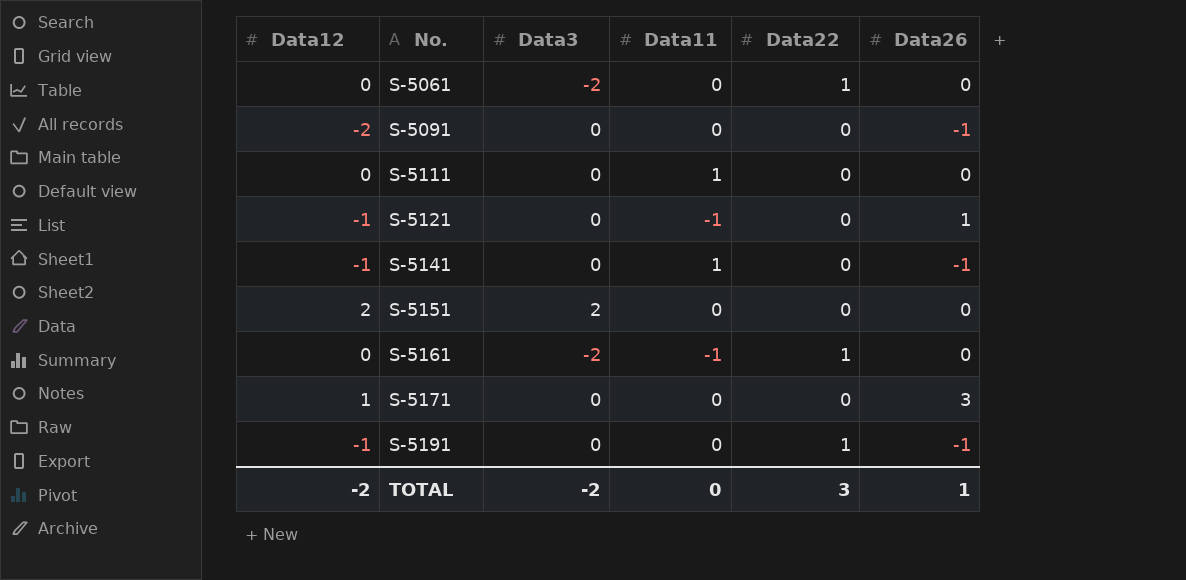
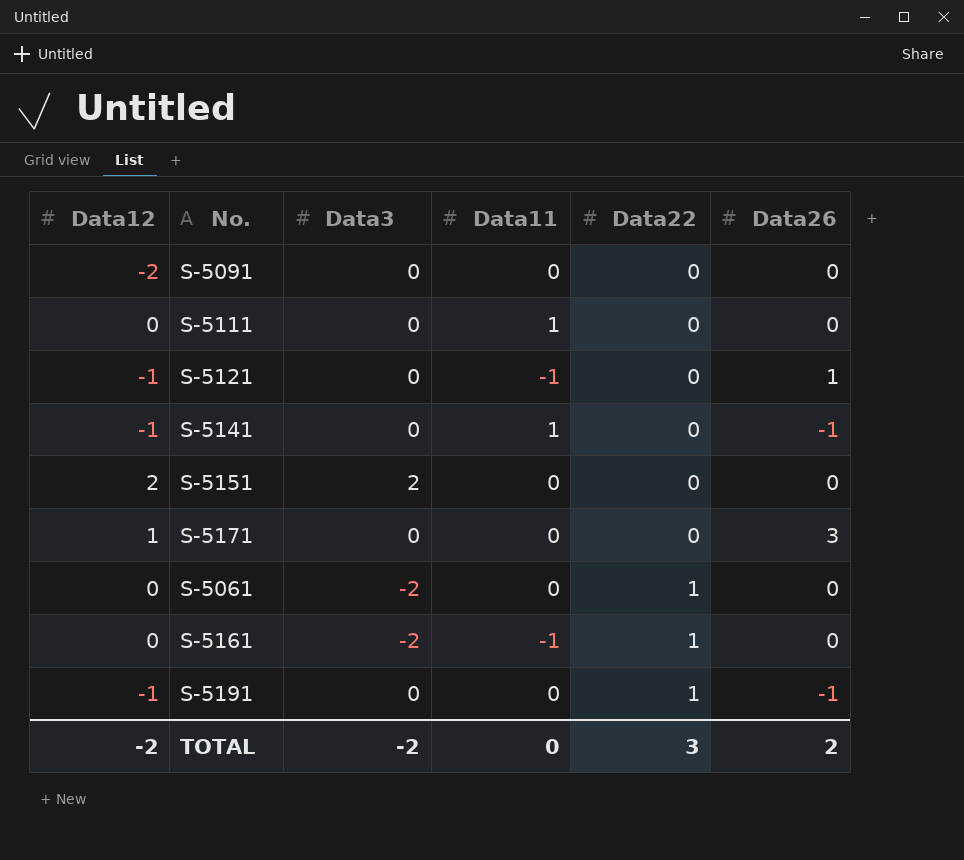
row order: No. ascending -> Data22 ascending
S-5091 | Data26: -1 -> 0
TOTAL | Data26: 1 -> 2

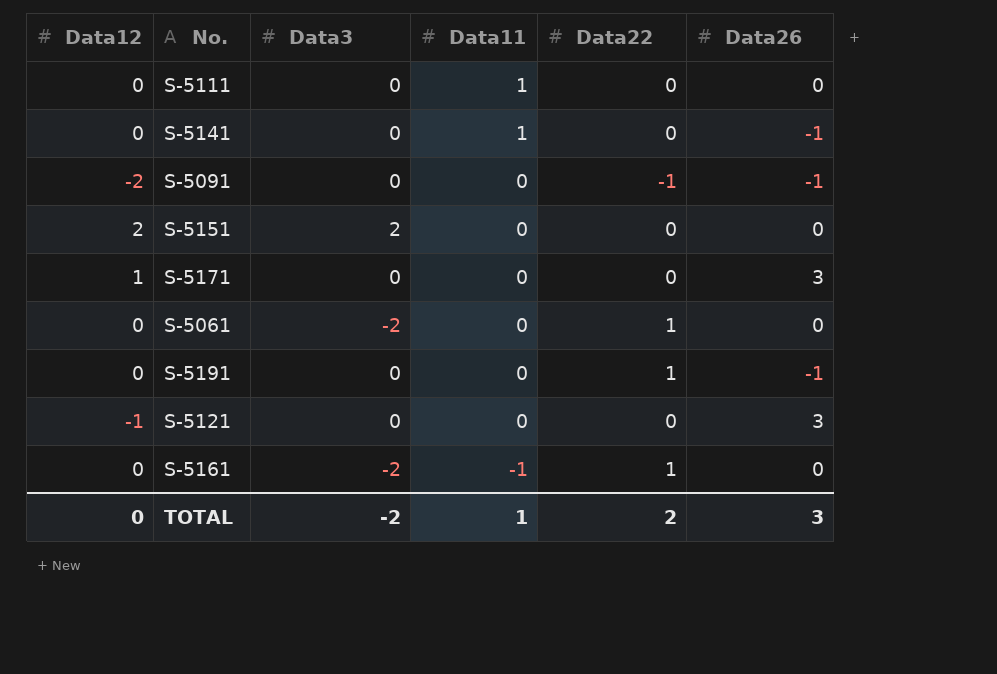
row order: Data22 ascending -> Data11 descending
S-5141 | Data12: -1 -> 0
S-5091 | Data22: 0 -> -1
S-5091 | Data26: 0 -> -1
S-5191 | Data12: -1 -> 0
S-5121 | Data11: -1 -> 0
S-5121 | Data26: 1 -> 3
TOTAL | Data12: -2 -> 0
TOTAL | Data11: 0 -> 1
TOTAL | Data22: 3 -> 2
TOTAL | Data26: 2 -> 3

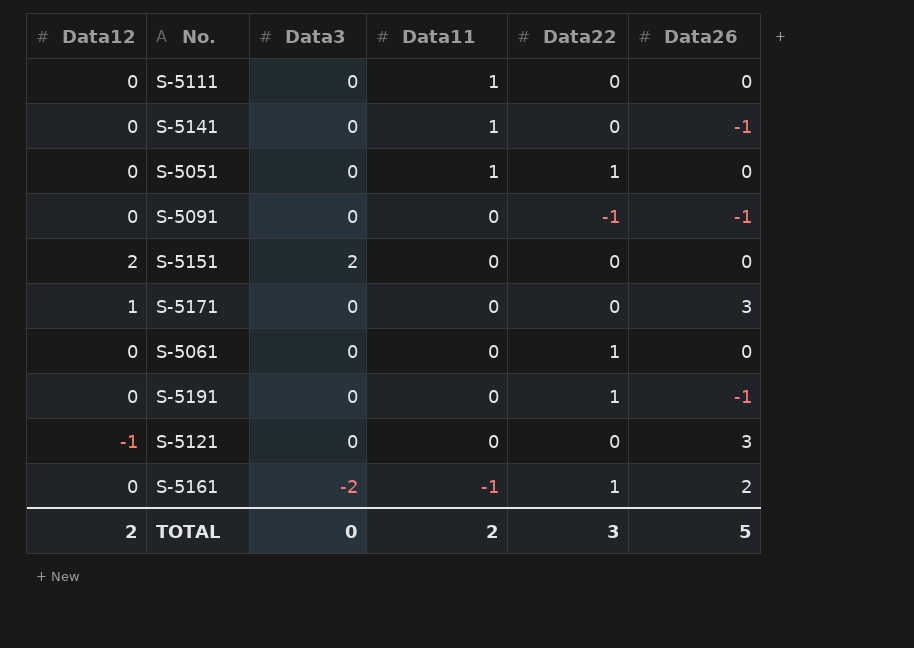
row S-5051: none -> 0 | 0 | 1 | 1 | 0
S-5091 | Data12: -2 -> 0
S-5061 | Data3: -2 -> 0
S-5161 | Data26: 0 -> 2
TOTAL | Data12: 0 -> 2
TOTAL | Data3: -2 -> 0
TOTAL | Data11: 1 -> 2
TOTAL | Data22: 2 -> 3
TOTAL | Data26: 3 -> 5

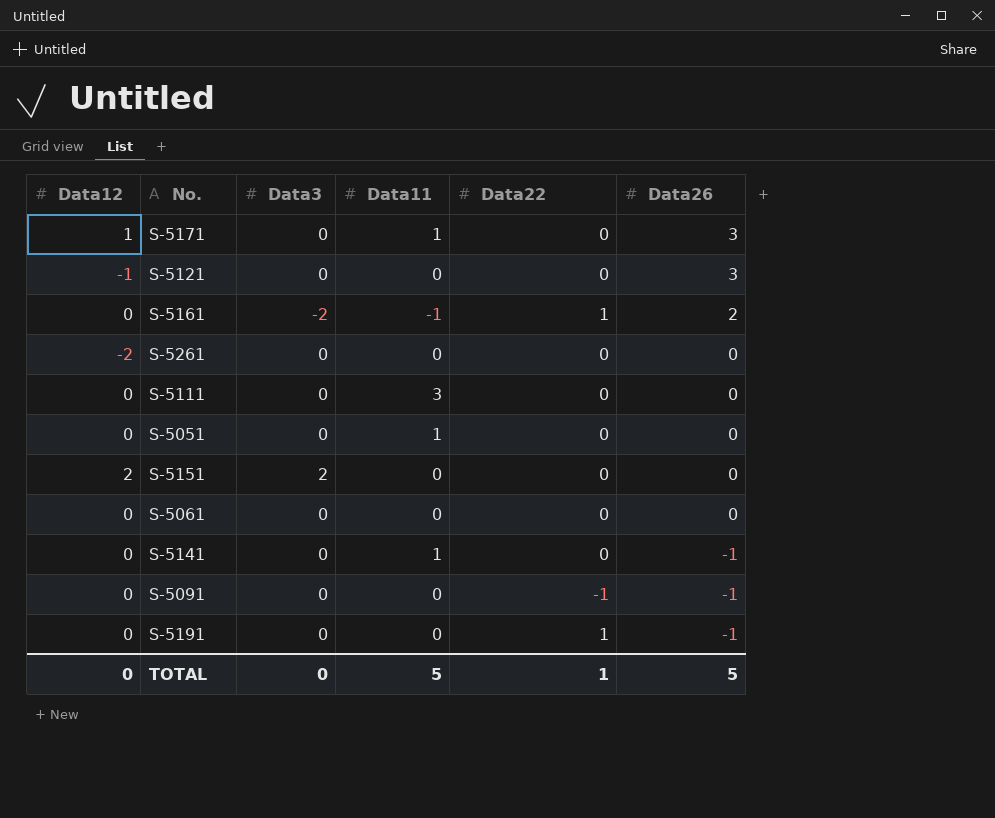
row order: Data11 descending -> Data26 descending
S-5171 | Data11: 0 -> 1
row S-5261: none -> -2 | 0 | 0 | 0 | 0
S-5111 | Data11: 1 -> 3
S-5051 | Data22: 1 -> 0
S-5061 | Data22: 1 -> 0
TOTAL | Data12: 2 -> 0
TOTAL | Data11: 2 -> 5
TOTAL | Data22: 3 -> 1

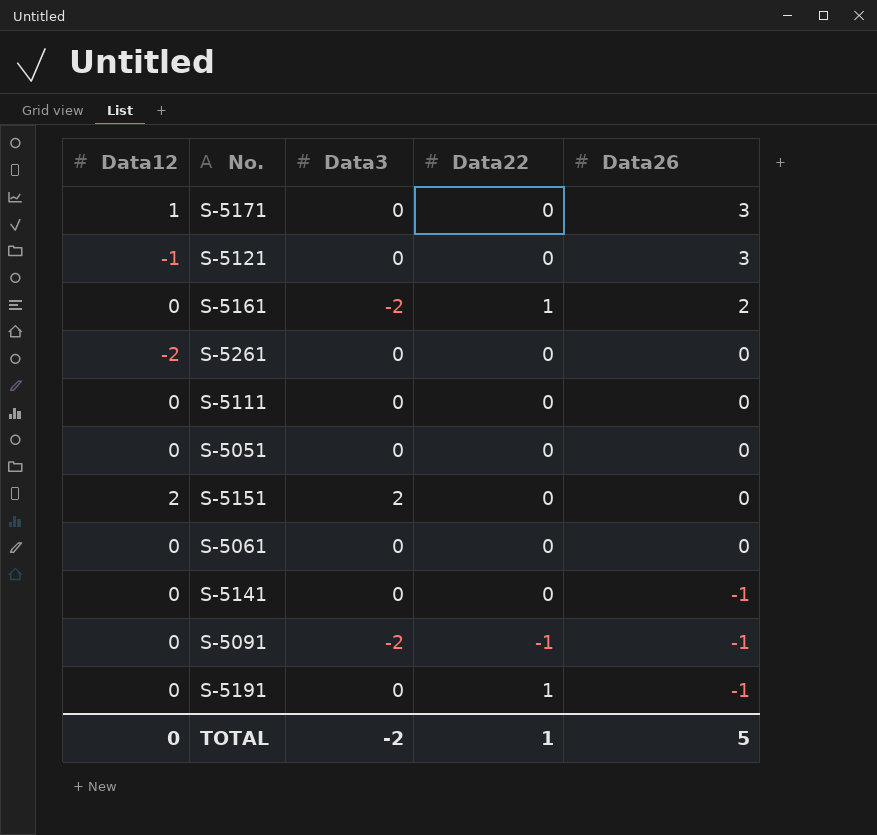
column Data11 | position: 4 -> none
S-5091 | Data3: 0 -> -2
TOTAL | Data3: 0 -> -2

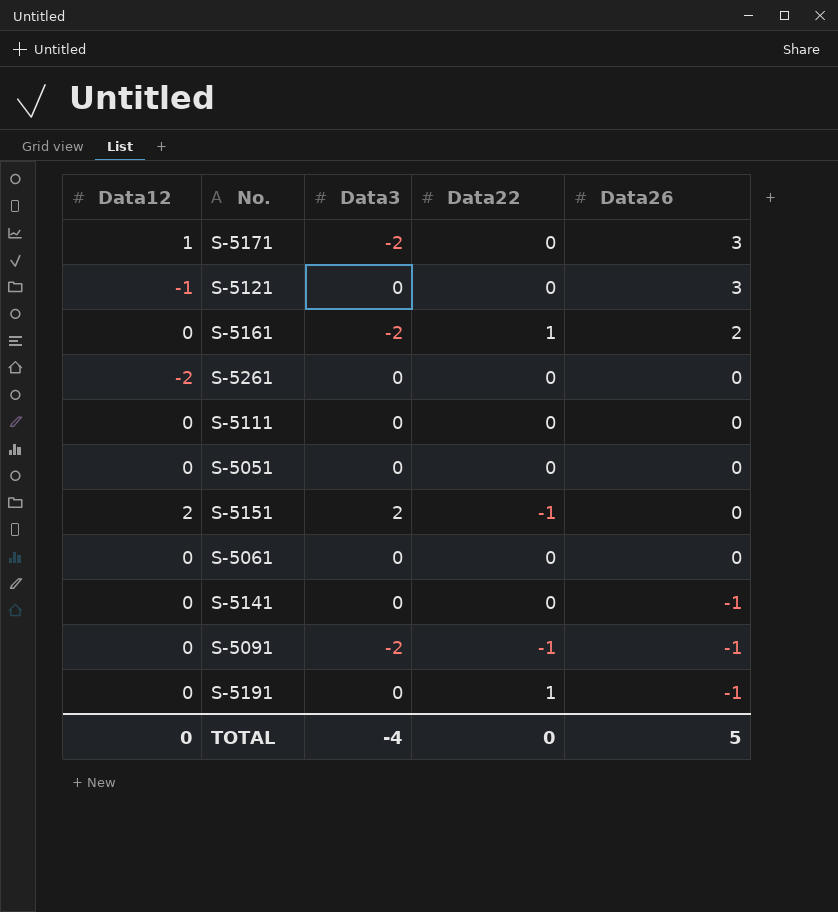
S-5171 | Data3: 0 -> -2
S-5151 | Data22: 0 -> -1
TOTAL | Data3: -2 -> -4
TOTAL | Data22: 1 -> 0

